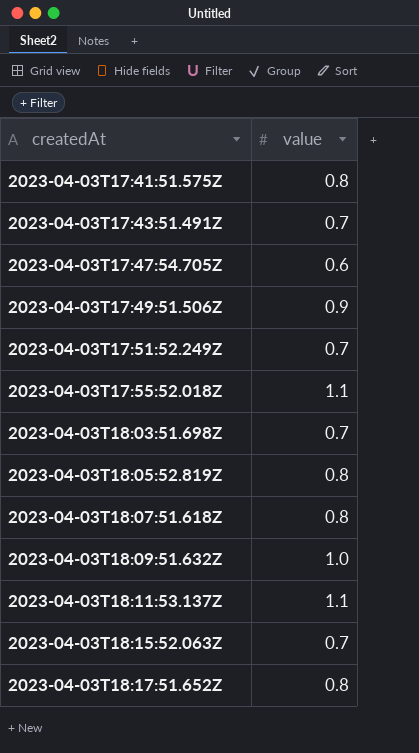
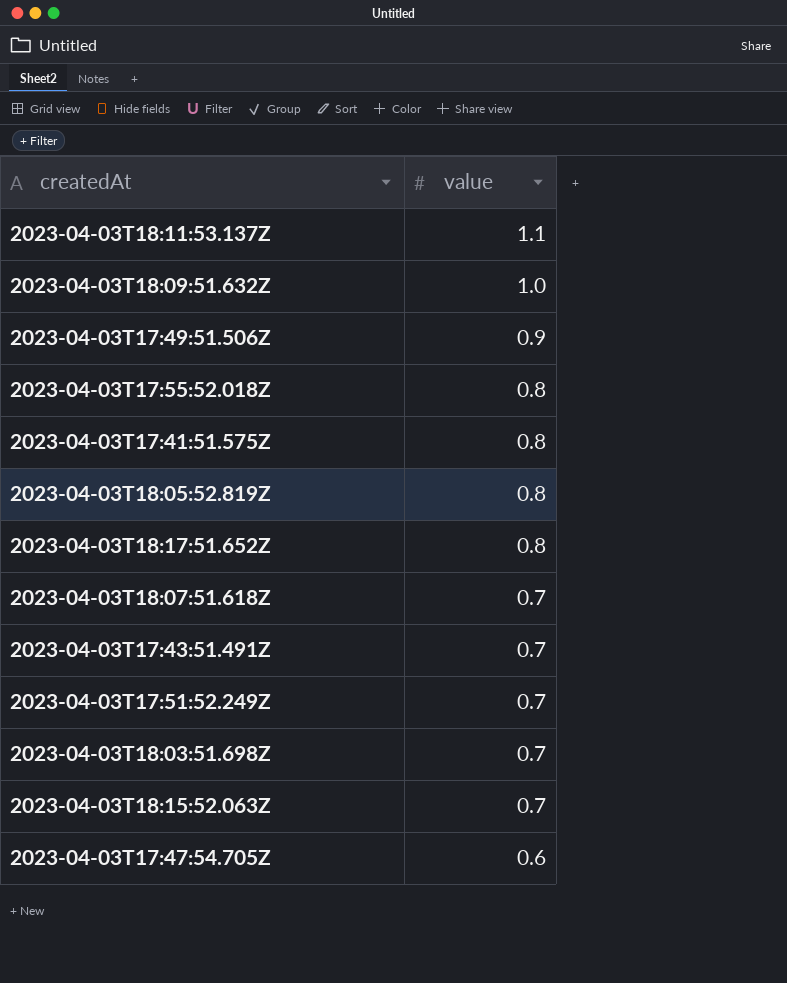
row order: createdAt ascending -> value descending
2023-04-03T17:55:52.018Z | value: 1.1 -> 0.8
2023-04-03T18:07:51.618Z | value: 0.8 -> 0.7

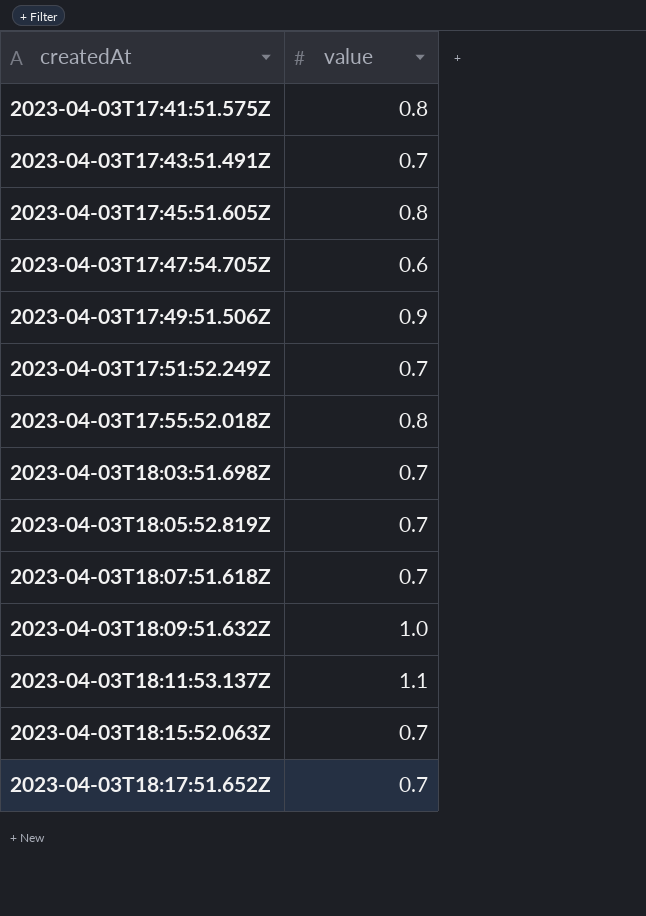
row order: value descending -> createdAt ascending
row 2023-04-03T17:45:51.605Z: none -> 0.8
2023-04-03T18:05:52.819Z | value: 0.8 -> 0.7
2023-04-03T18:17:51.652Z | value: 0.8 -> 0.7

